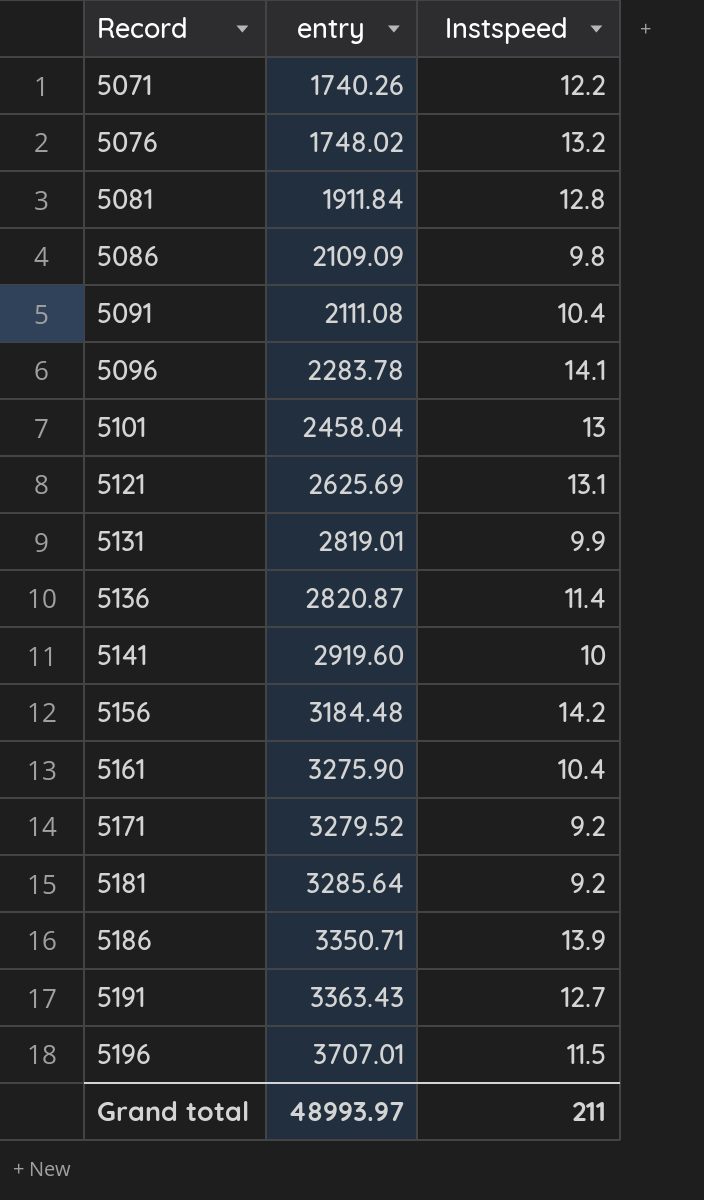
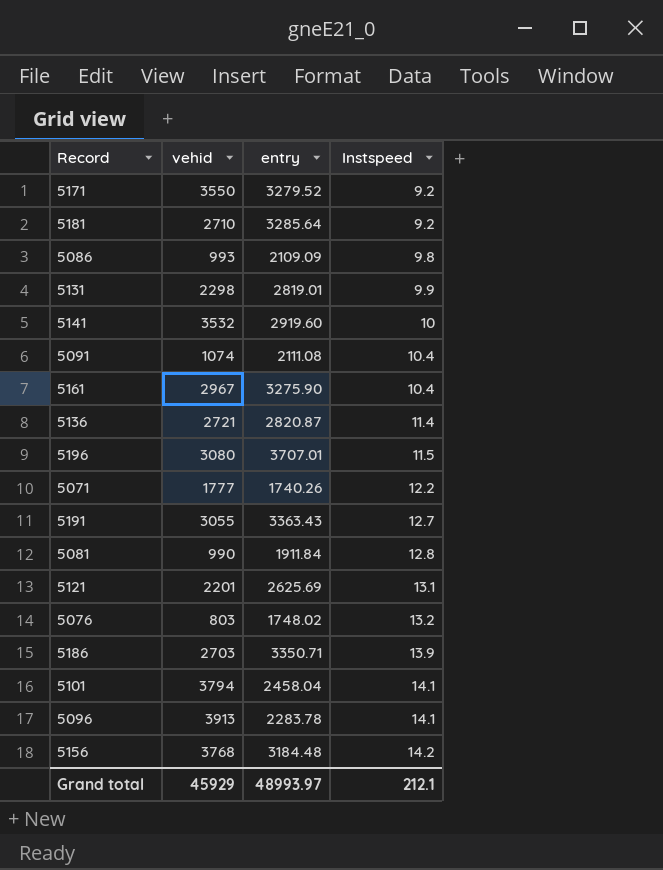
row order: Record ascending -> Instspeed ascending
column vehid | position: none -> 2
5101 | Instspeed: 13 -> 14.1
Grand total | Instspeed: 211 -> 212.1

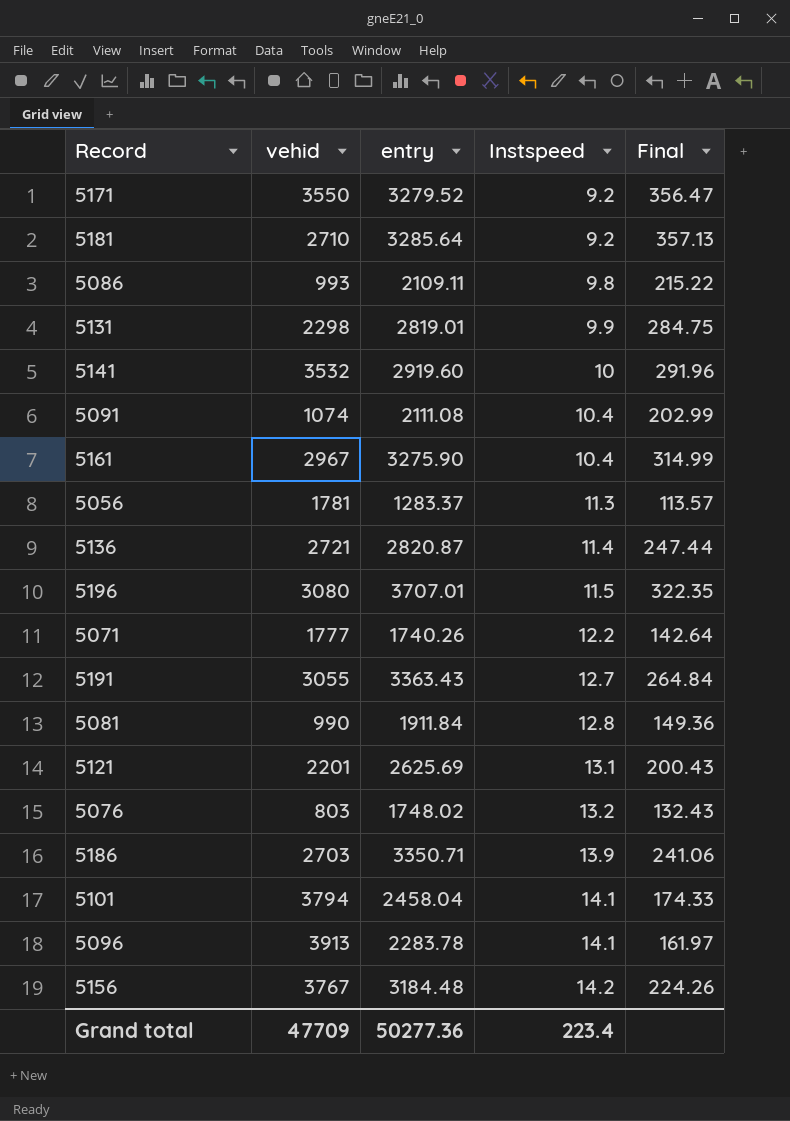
column Final | formula: none -> [entry] / [Instspeed]
5086 | entry: 2109.09 -> 2109.11
row 5056: none -> 1781 | 1283.37 | 11.3 | 113.57
5156 | vehid: 3768 -> 3767
Grand total | vehid: 45929 -> 47709
Grand total | entry: 48993.97 -> 50277.36
Grand total | Instspeed: 212.1 -> 223.4

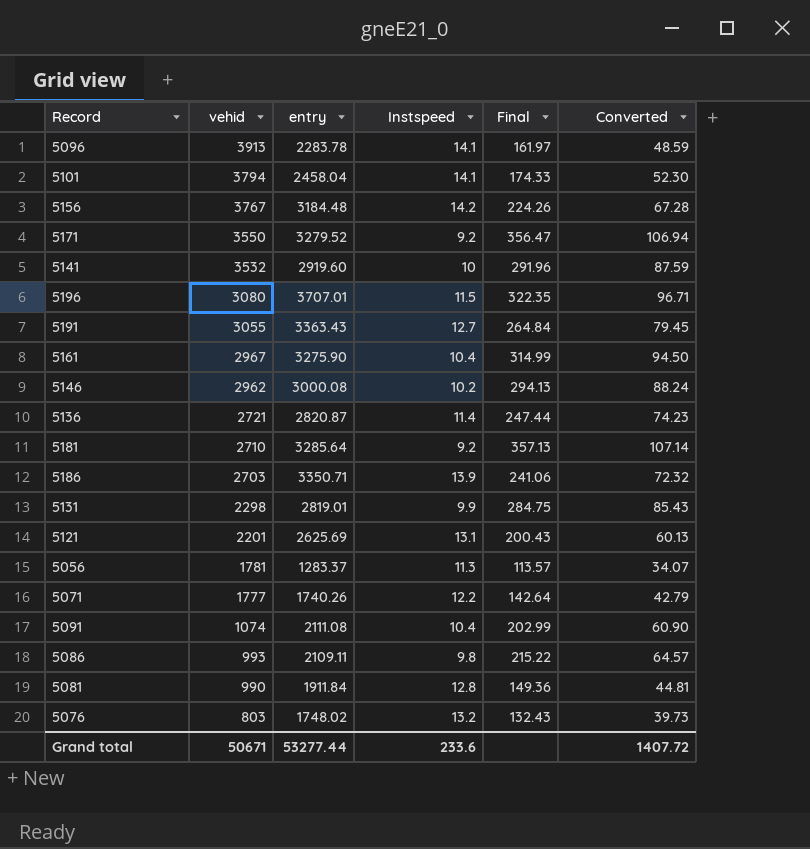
row order: Instspeed ascending -> vehid descending
column Converted | formula: none -> [Final] * 0.3
row 5146: none -> 2962 | 3000.08 | 10.2 | 294.13 | 88.24
Grand total | vehid: 47709 -> 50671
Grand total | entry: 50277.36 -> 53277.44
Grand total | Instspeed: 223.4 -> 233.6

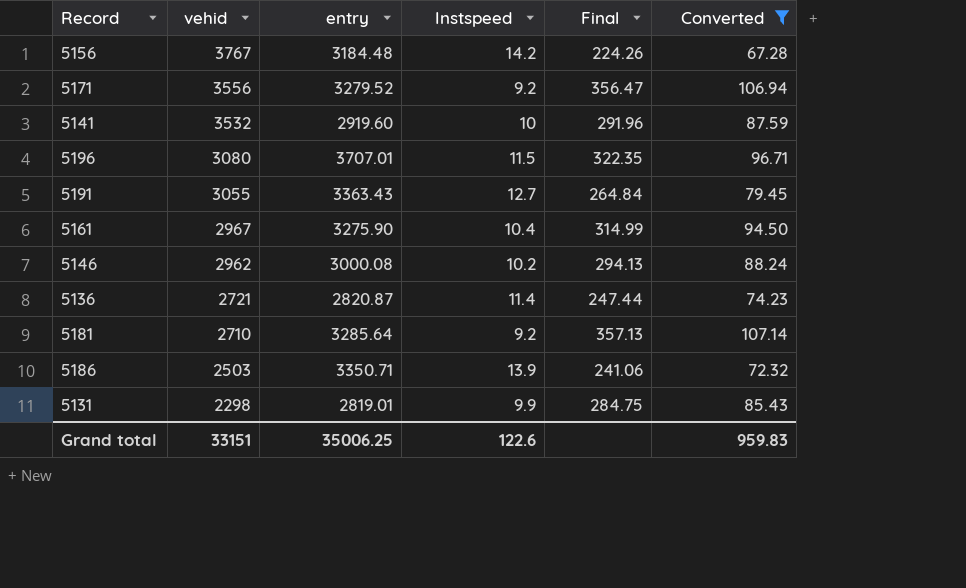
filter: none -> Converted >= 67.28
5171 | vehid: 3550 -> 3556
5186 | vehid: 2703 -> 2503
Grand total | vehid: 50671 -> 33151
Grand total | entry: 53277.44 -> 35006.25
Grand total | Instspeed: 233.6 -> 122.6
Grand total | Converted: 1407.72 -> 959.83

